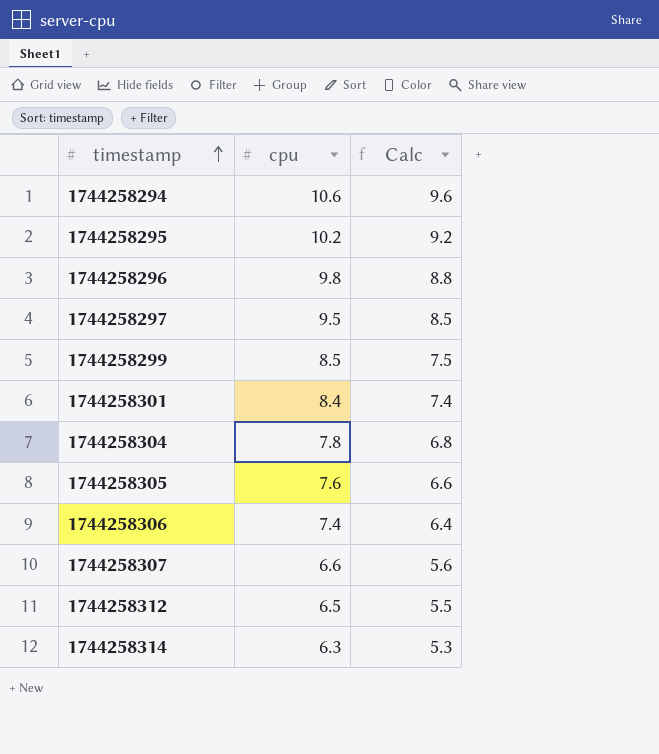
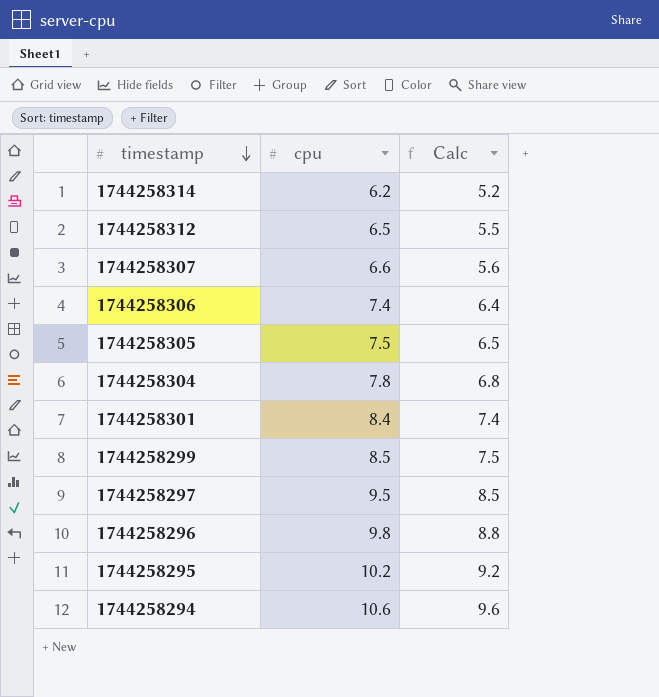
row order: timestamp ascending -> timestamp descending
1744258314 | cpu: 6.3 -> 6.2
1744258314 | Calc: 5.3 -> 5.2
1744258305 | cpu: 7.6 -> 7.5
1744258305 | Calc: 6.6 -> 6.5

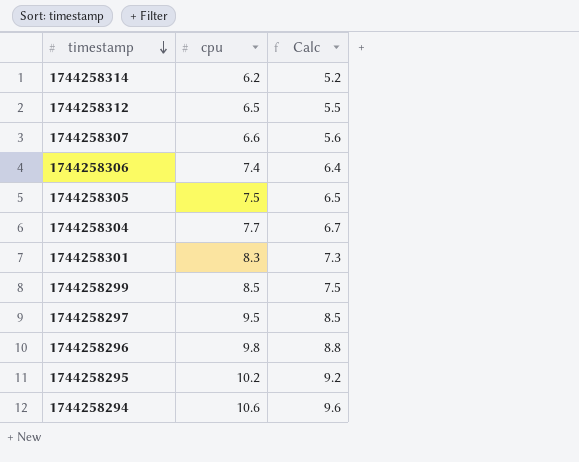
1744258304 | cpu: 7.8 -> 7.7
1744258304 | Calc: 6.8 -> 6.7
1744258301 | cpu: 8.4 -> 8.3
1744258301 | Calc: 7.4 -> 7.3

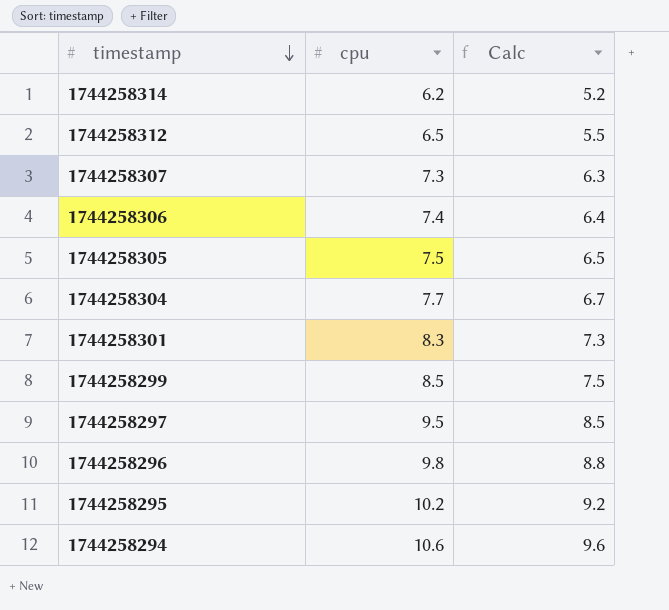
1744258307 | cpu: 6.6 -> 7.3
1744258307 | Calc: 5.6 -> 6.3

